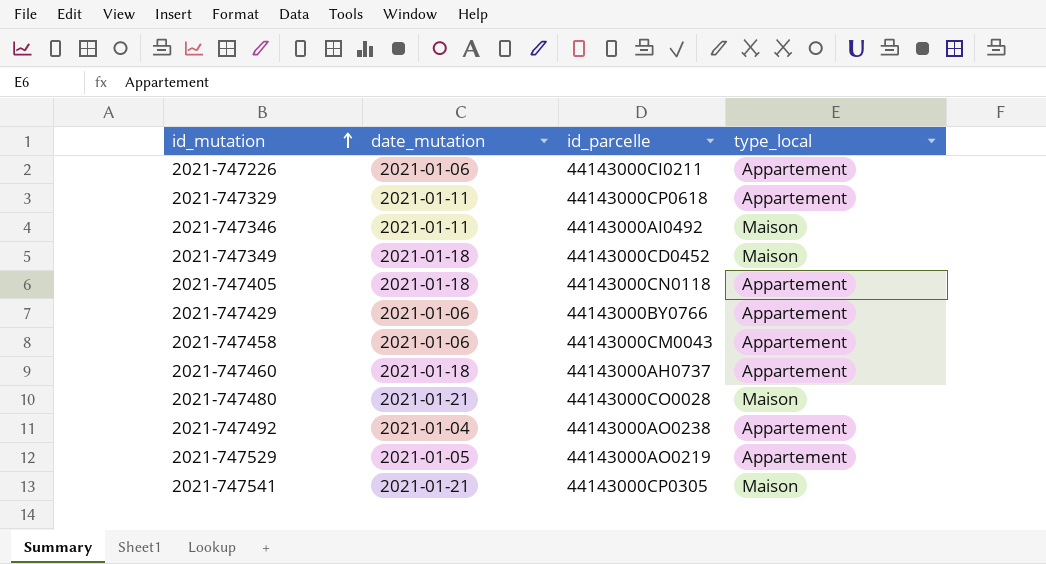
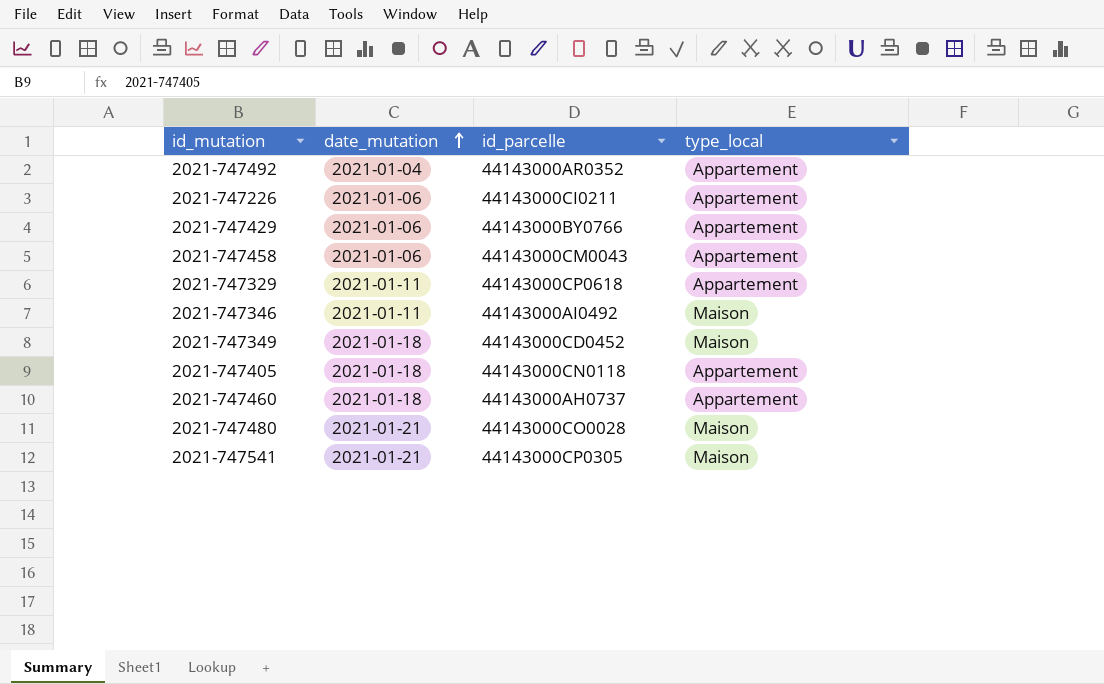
row order: id_mutation ascending -> date_mutation ascending
row 2021-747529: 2021-01-05 | 44143000AO0219 | Appartement -> none
2021-747492 | id_parcelle: 44143000AO0238 -> 44143000AR0352

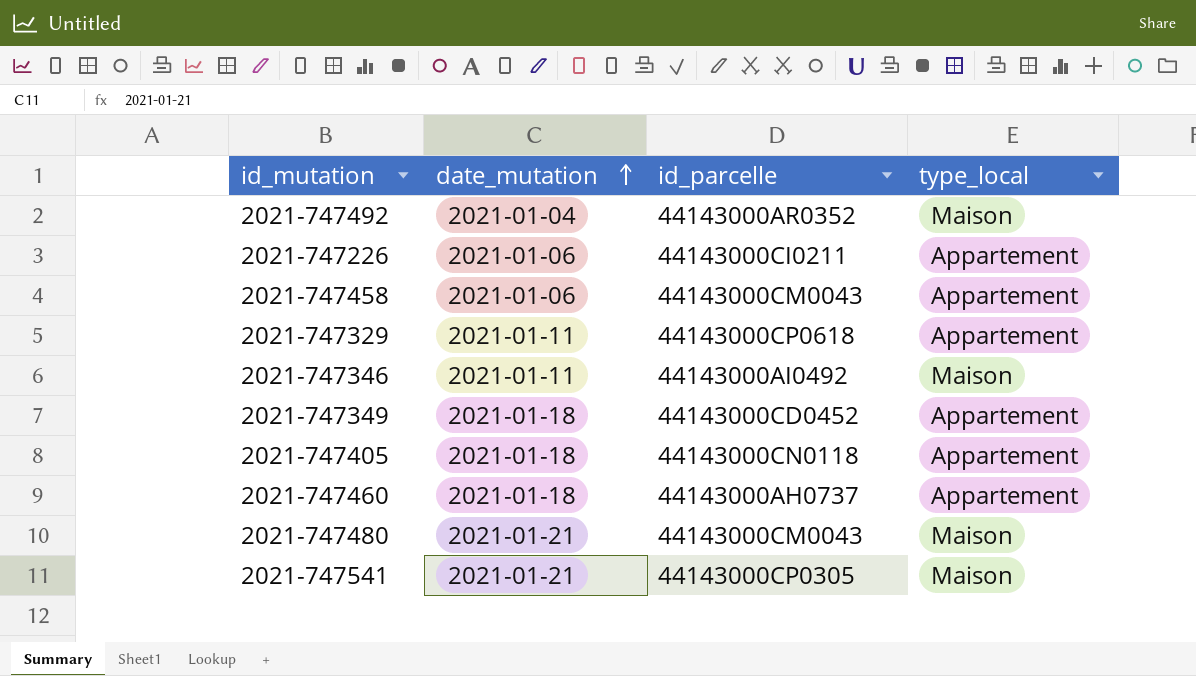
row 2021-747429: 2021-01-06 | 44143000BY0766 | Appartement -> none
2021-747492 | type_local: Appartement -> Maison
2021-747349 | type_local: Maison -> Appartement
2021-747480 | id_parcelle: 44143000CO0028 -> 44143000CM0043

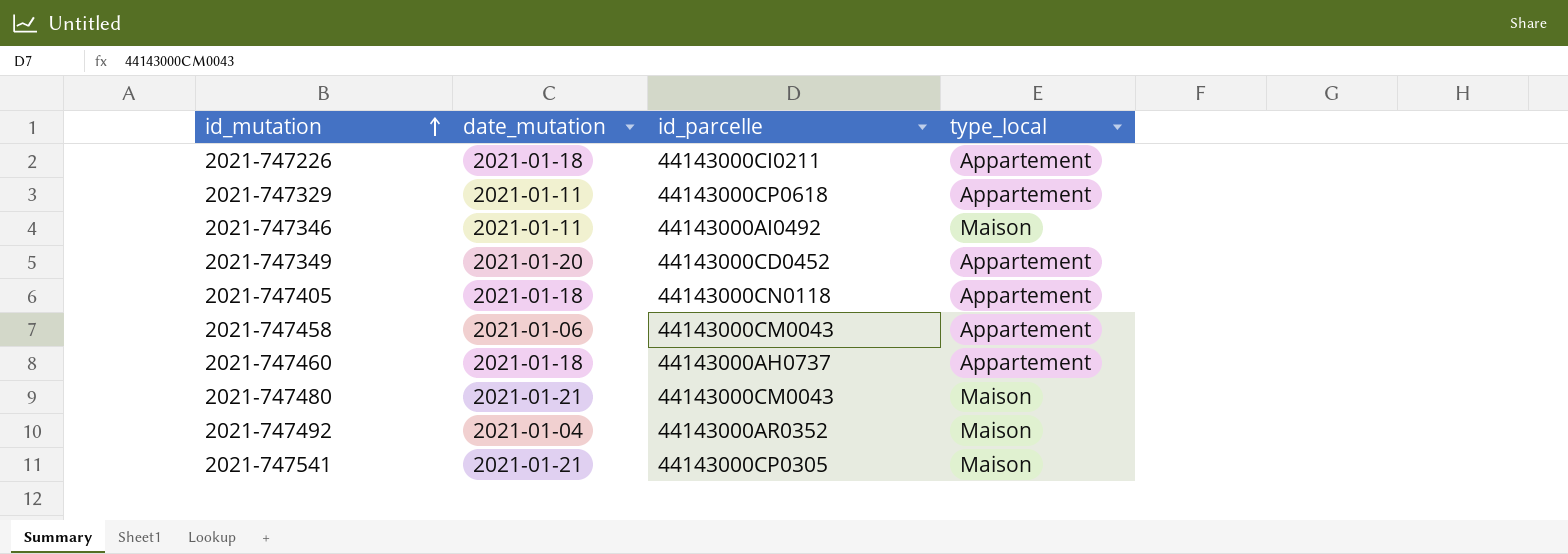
row order: date_mutation ascending -> id_mutation ascending
2021-747226 | date_mutation: 2021-01-06 -> 2021-01-18
2021-747349 | date_mutation: 2021-01-18 -> 2021-01-20

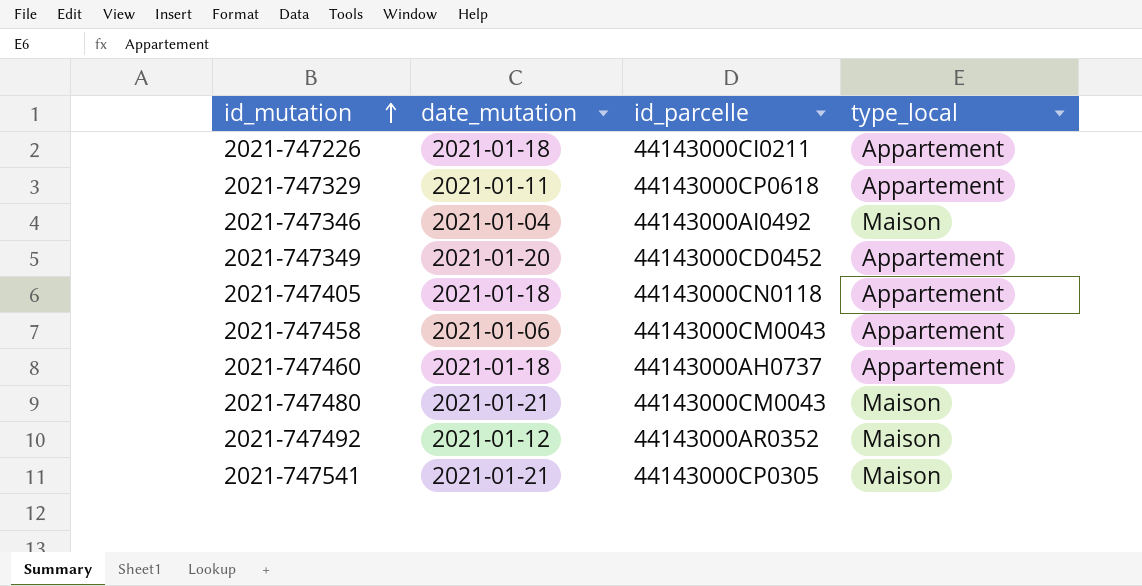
2021-747346 | date_mutation: 2021-01-11 -> 2021-01-04
2021-747492 | date_mutation: 2021-01-04 -> 2021-01-12

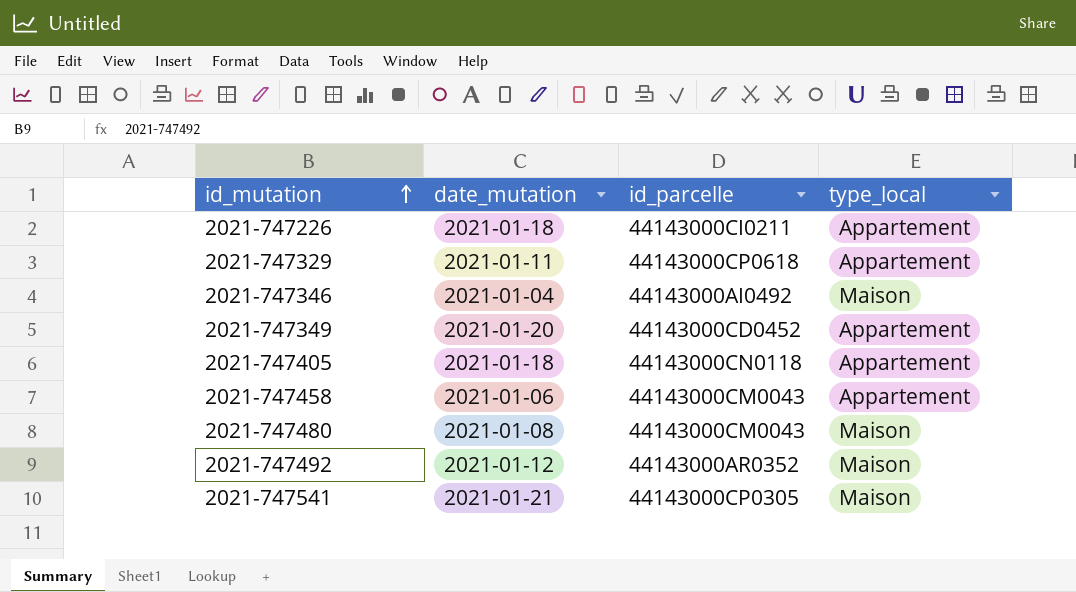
row 2021-747460: 2021-01-18 | 44143000AH0737 | Appartement -> none
2021-747480 | date_mutation: 2021-01-21 -> 2021-01-08

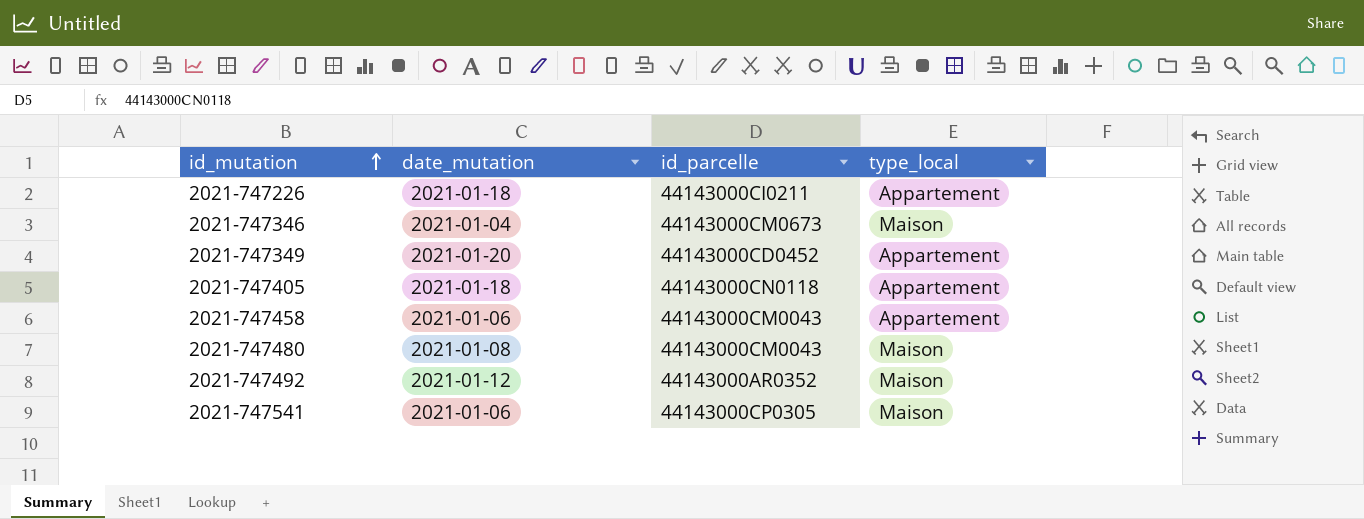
row 2021-747329: 2021-01-11 | 44143000CP0618 | Appartement -> none
2021-747346 | id_parcelle: 44143000AI0492 -> 44143000CM0673
2021-747541 | date_mutation: 2021-01-21 -> 2021-01-06

